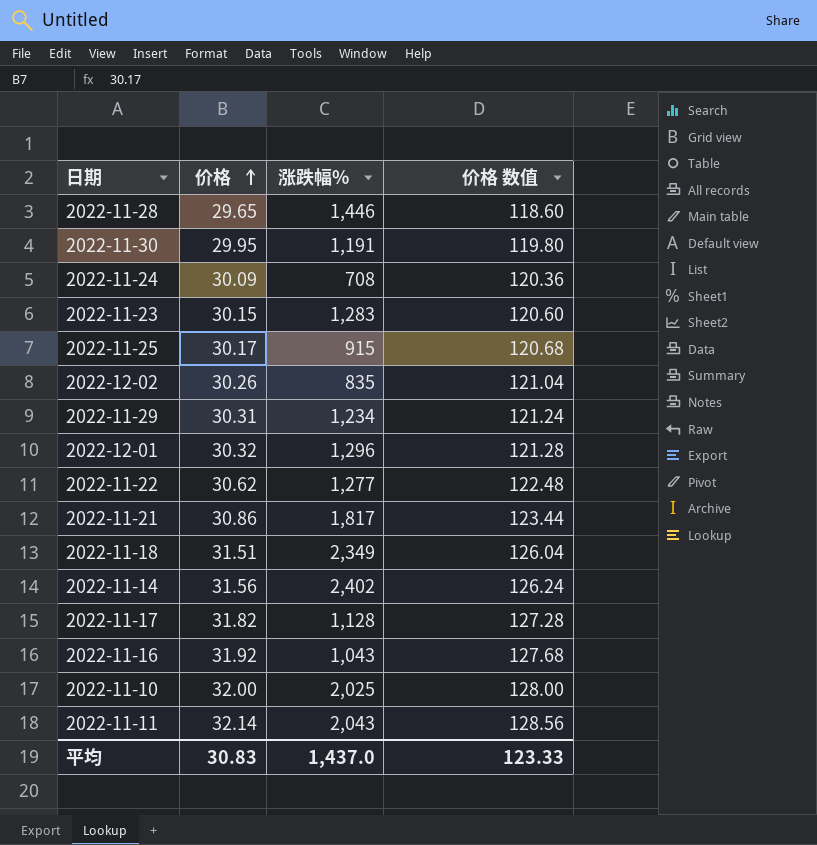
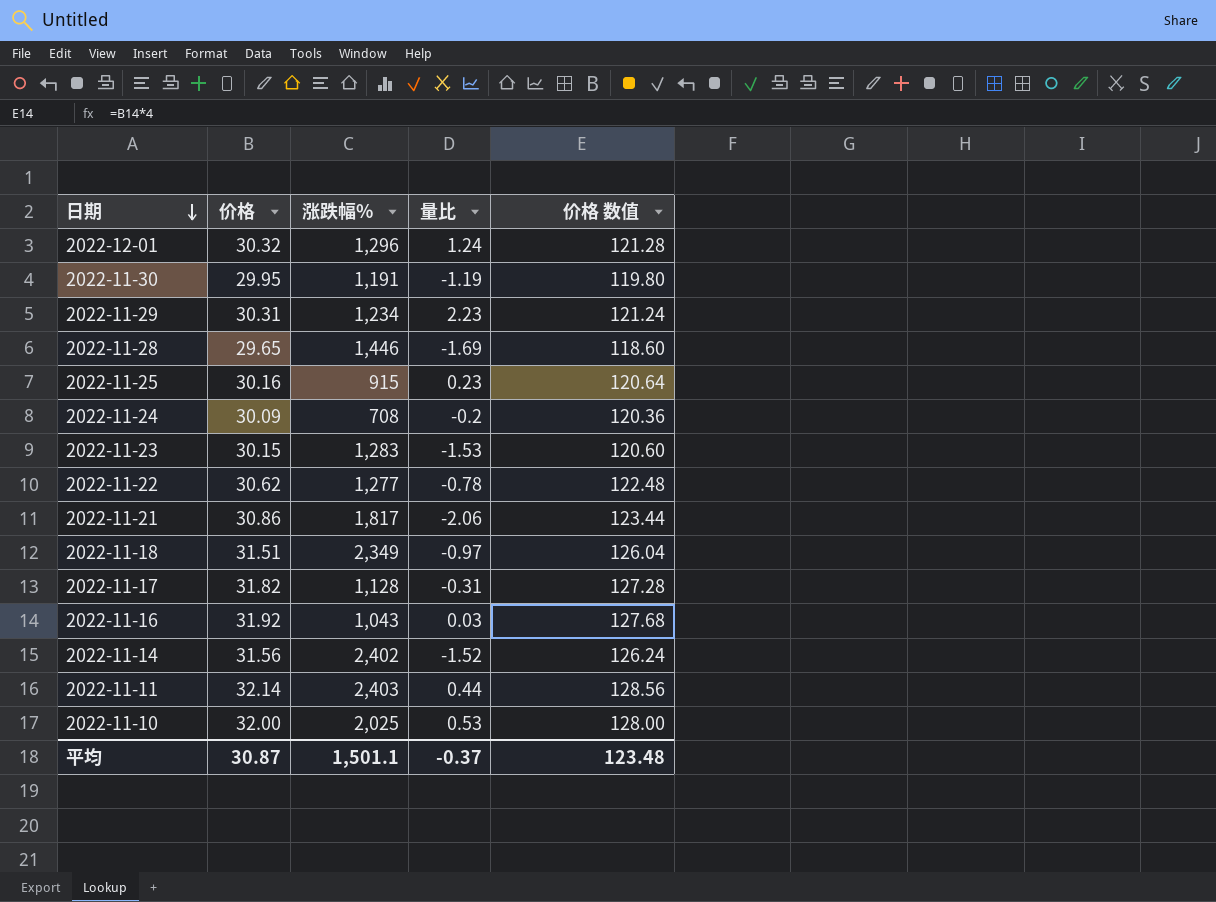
row order: 价格 ascending -> 日期 descending
column 量比 | position: none -> 4
row 2022-12-02: 30.26 | 835 | 121.04 -> none
2022-11-25 | 价格: 30.17 -> 30.16
2022-11-25 | 价格 数值: 120.68 -> 120.64
2022-11-11 | 涨跌幅%: 2,043 -> 2,403
平均 | 价格: 30.83 -> 30.87
平均 | 涨跌幅%: 1,437.0 -> 1,501.1
平均 | 价格 数值: 123.33 -> 123.48

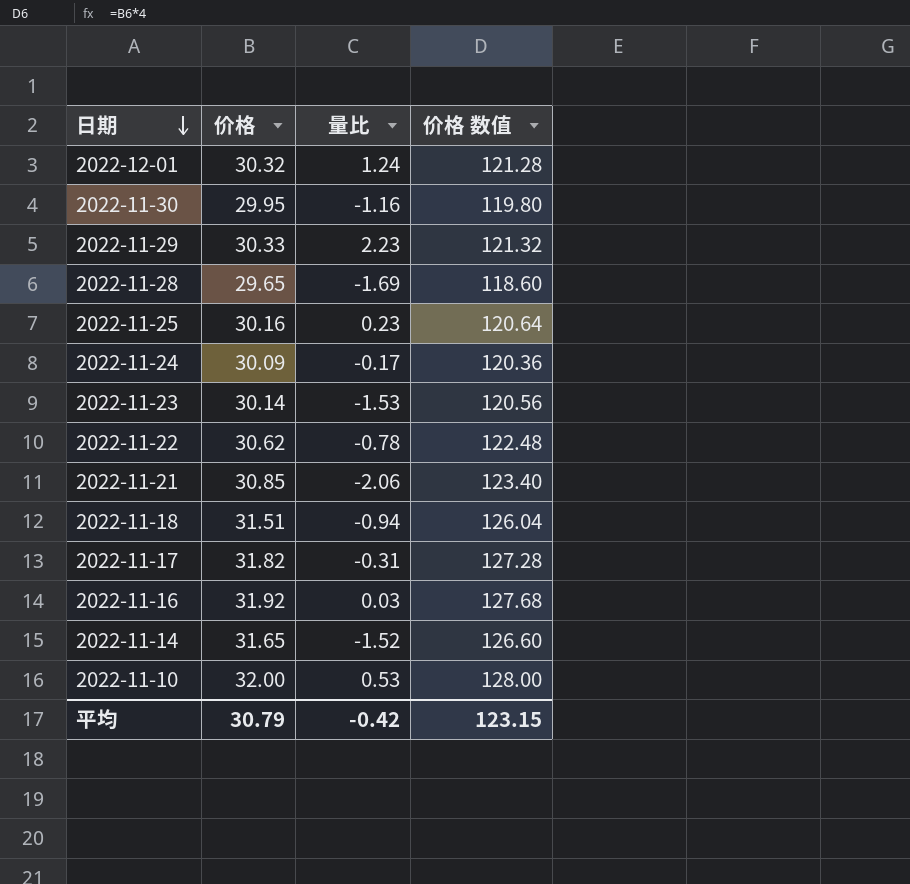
column 涨跌幅% | position: 3 -> none
row 2022-11-11: 32.14 | 2,403 | 0.44 | 128.56 -> none
2022-11-30 | 量比: -1.19 -> -1.16
2022-11-29 | 价格: 30.31 -> 30.33
2022-11-29 | 价格 数值: 121.24 -> 121.32
2022-11-24 | 量比: -0.2 -> -0.17
2022-11-23 | 价格: 30.15 -> 30.14
2022-11-23 | 价格 数值: 120.60 -> 120.56
2022-11-21 | 价格: 30.86 -> 30.85
2022-11-21 | 价格 数值: 123.44 -> 123.40
2022-11-18 | 量比: -0.97 -> -0.94
2022-11-14 | 价格: 31.56 -> 31.65
2022-11-14 | 价格 数值: 126.24 -> 126.60
平均 | 价格: 30.87 -> 30.79
平均 | 量比: -0.37 -> -0.42
平均 | 价格 数值: 123.48 -> 123.15

